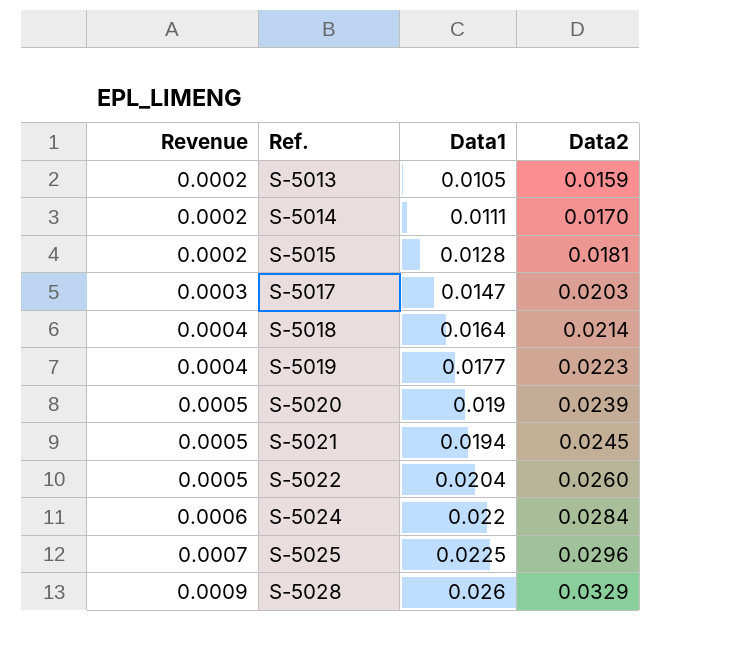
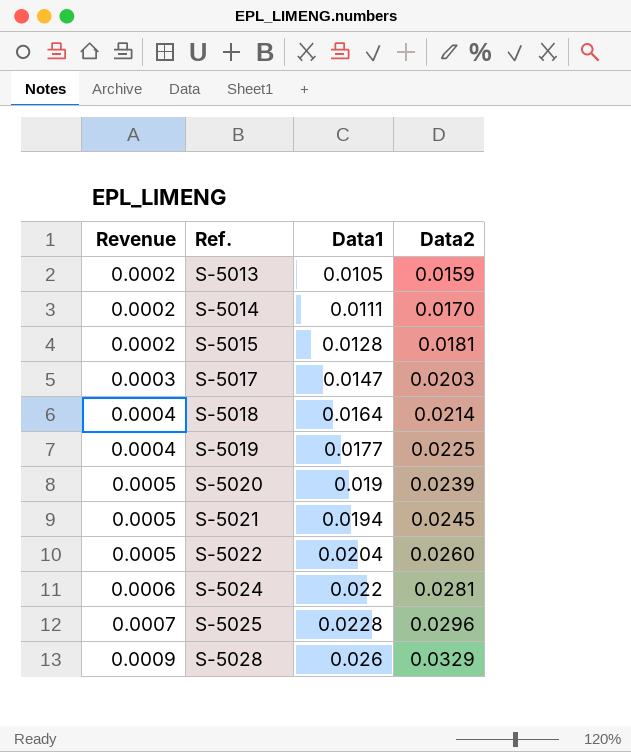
S-5019 | Data2: 0.0223 -> 0.0225
S-5024 | Data2: 0.0284 -> 0.0281
S-5025 | Data1: 0.0225 -> 0.0228

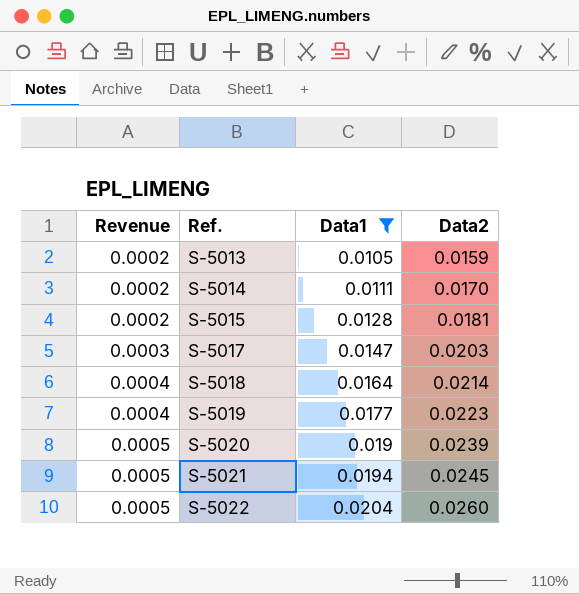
filter: none -> Data1 <= 0.0204
S-5019 | Data2: 0.0225 -> 0.0223

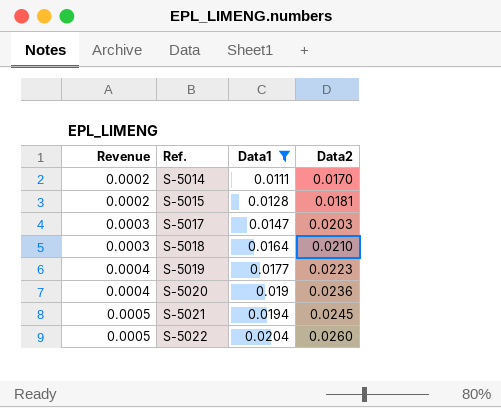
row S-5013: 0.0002 | 0.0105 | 0.0159 -> none
S-5018 | Revenue: 0.0004 -> 0.0003
S-5018 | Data2: 0.0214 -> 0.0210
S-5020 | Revenue: 0.0005 -> 0.0004
S-5020 | Data2: 0.0239 -> 0.0236

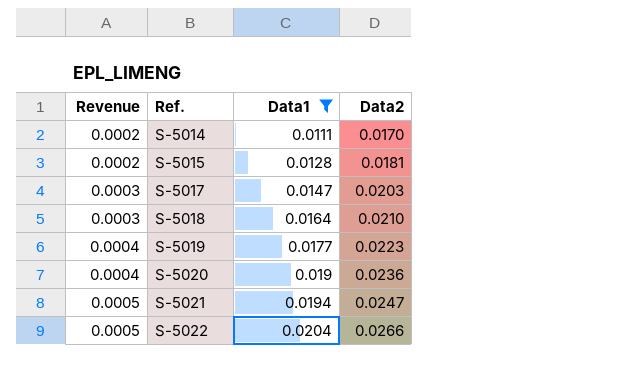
S-5021 | Data2: 0.0245 -> 0.0247
S-5022 | Data2: 0.0260 -> 0.0266

